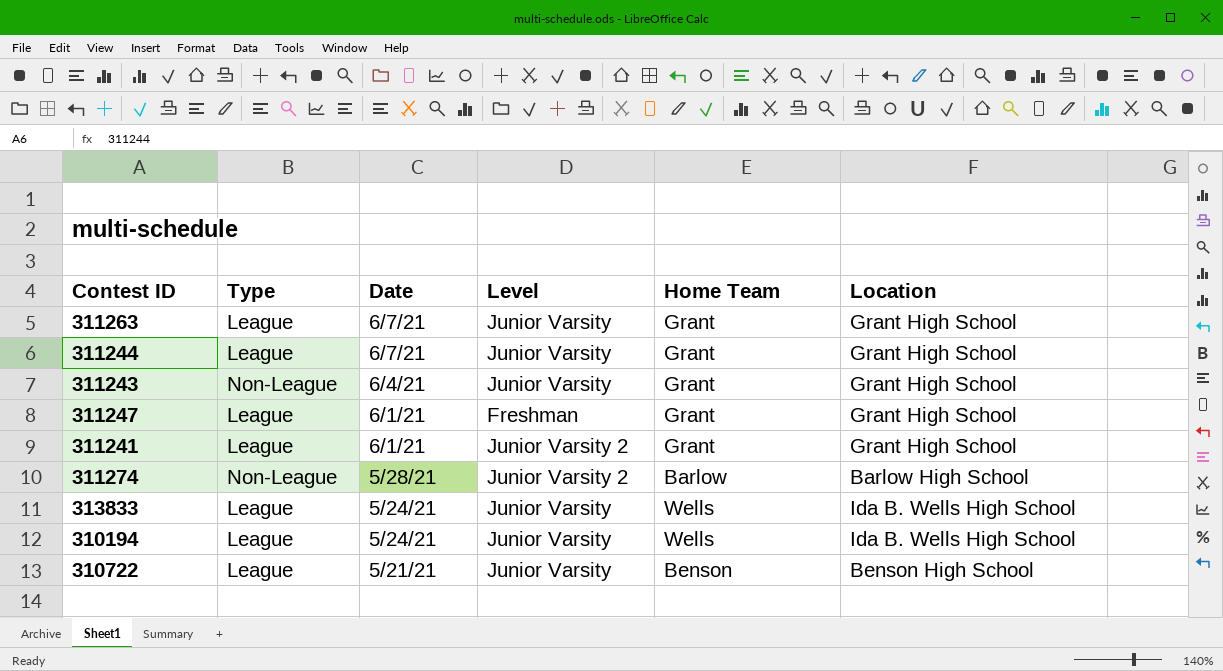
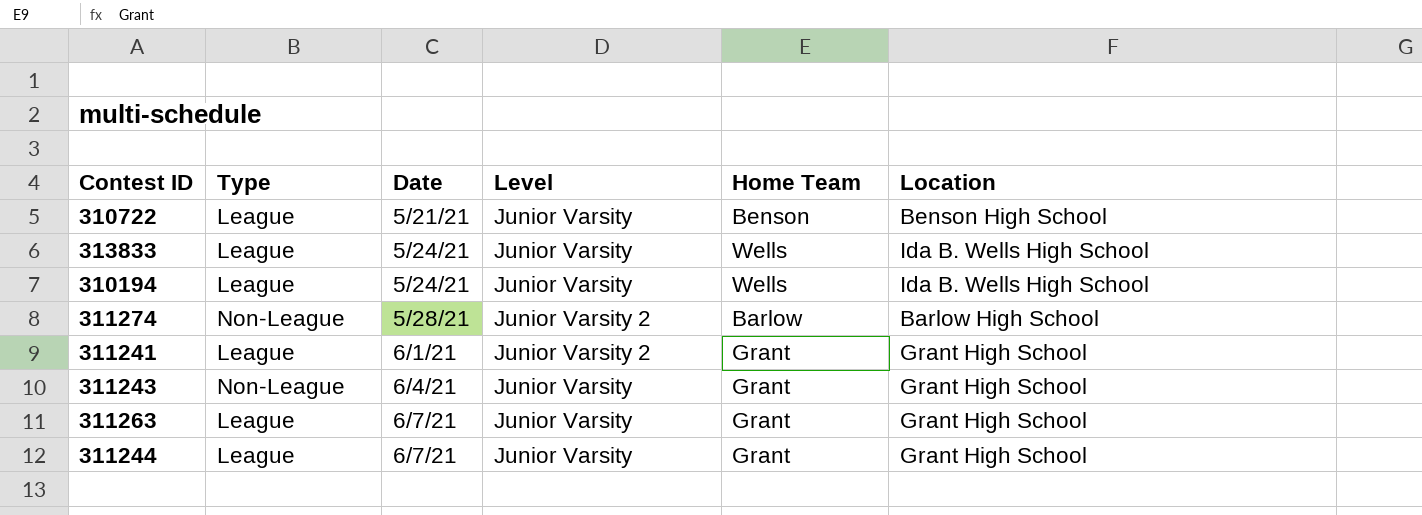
row order: Date descending -> Date ascending
row 311247: League | 6/1/21 | Freshman | Grant | Grant High School -> none

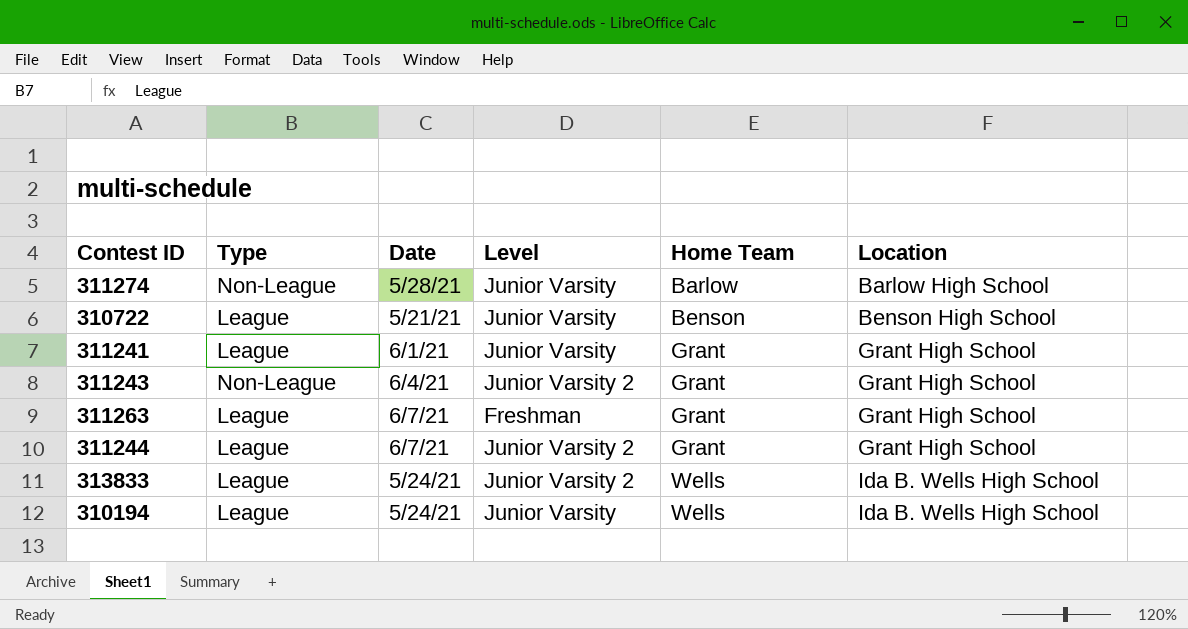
row order: Date ascending -> Home Team ascending
311274 | Level: Junior Varsity 2 -> Junior Varsity
311241 | Level: Junior Varsity 2 -> Junior Varsity
311243 | Level: Junior Varsity -> Junior Varsity 2
311263 | Level: Junior Varsity -> Freshman
311244 | Level: Junior Varsity -> Junior Varsity 2
313833 | Level: Junior Varsity -> Junior Varsity 2

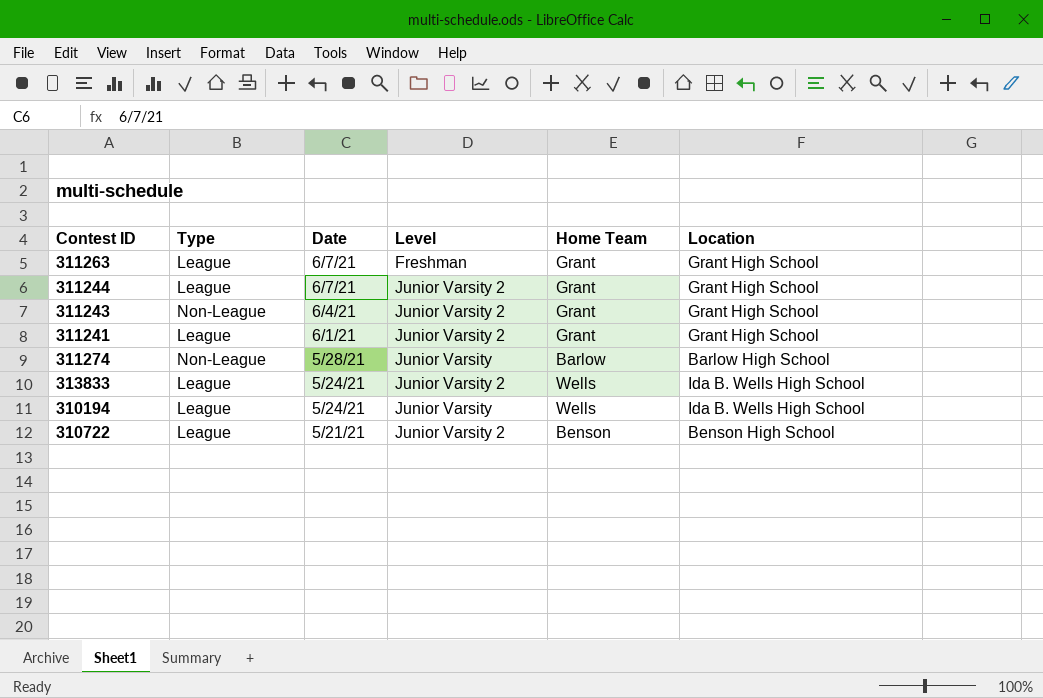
row order: Home Team ascending -> Date descending
311241 | Level: Junior Varsity -> Junior Varsity 2
310722 | Level: Junior Varsity -> Junior Varsity 2

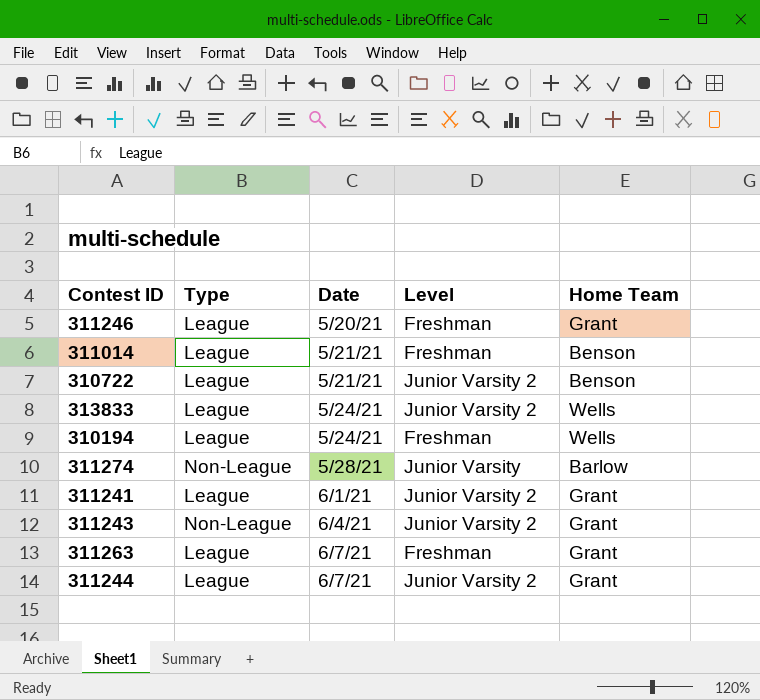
row order: Date descending -> Date ascending
column Location | position: 6 -> none
row 311246: none -> League | 5/20/21 | Freshman | Grant
row 311014: none -> League | 5/21/21 | Freshman | Benson
310194 | Level: Junior Varsity -> Freshman

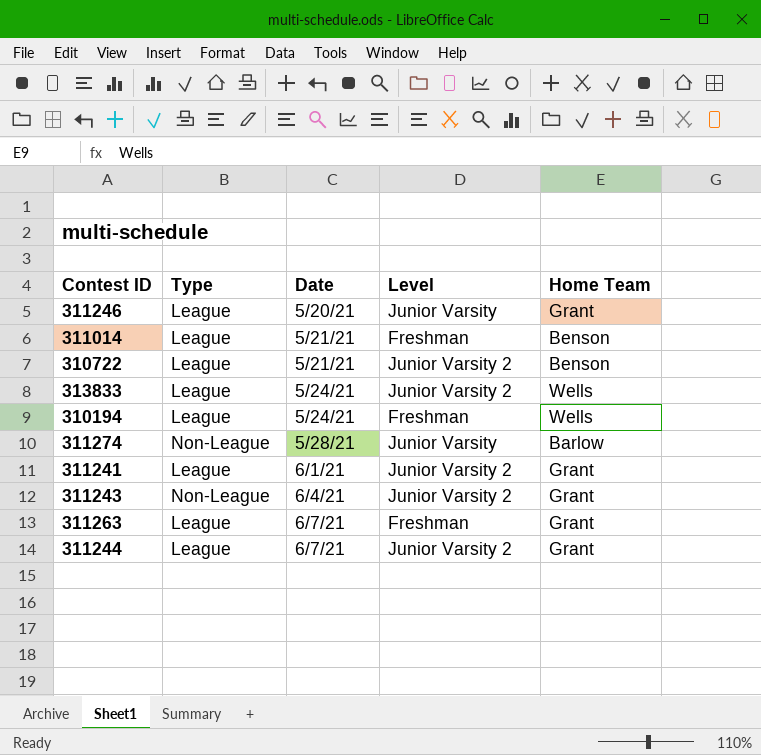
311246 | Level: Freshman -> Junior Varsity

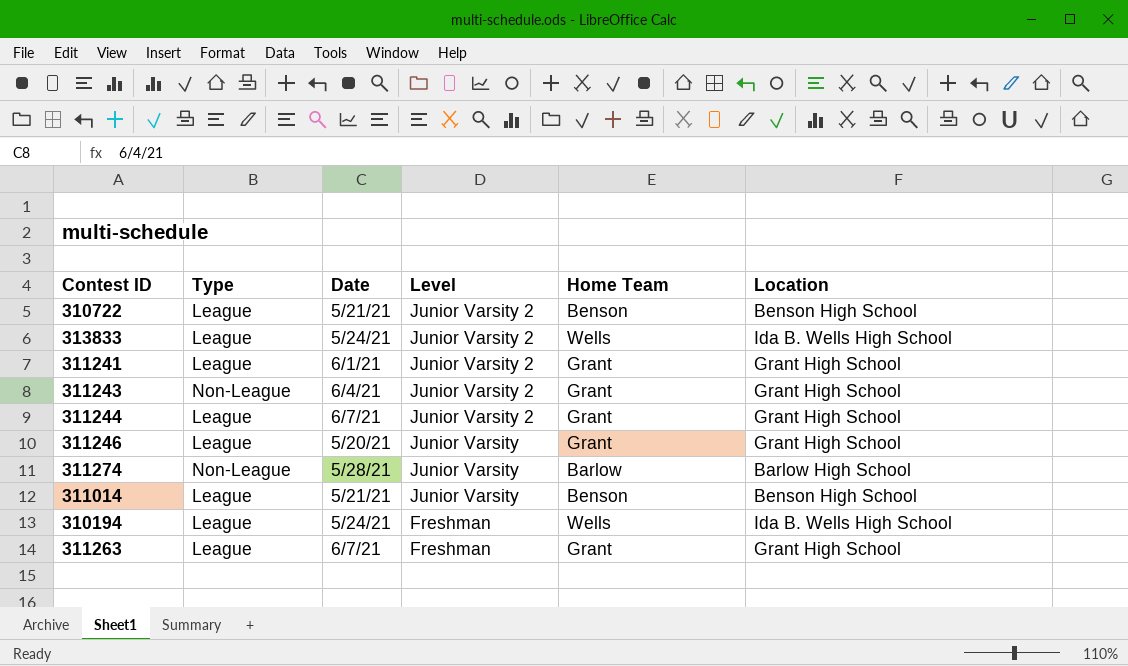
row order: Date ascending -> Level descending
column Location | position: none -> 6
311014 | Level: Freshman -> Junior Varsity

